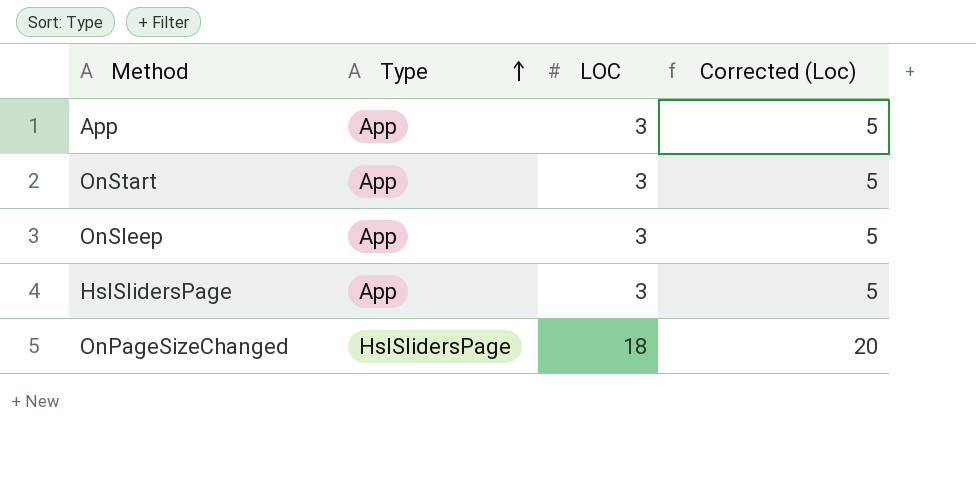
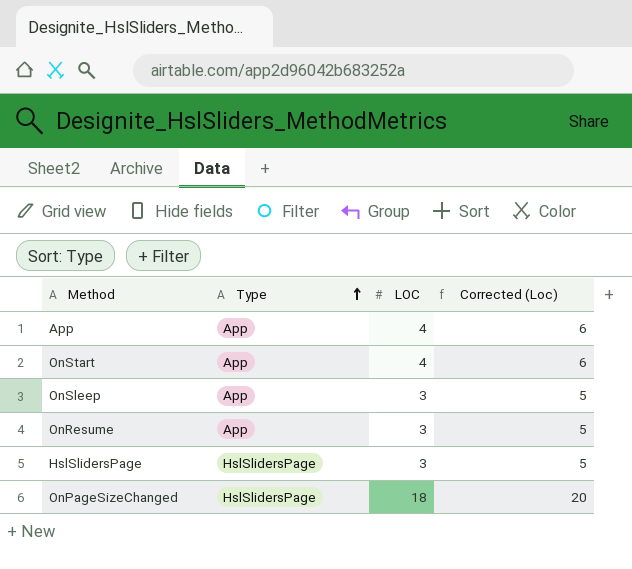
App | LOC: 3 -> 4
App | Corrected (Loc): 5 -> 6
OnStart | LOC: 3 -> 4
OnStart | Corrected (Loc): 5 -> 6
row OnResume: none -> App | 3 | 5
HslSlidersPage | Type: App -> HslSlidersPage

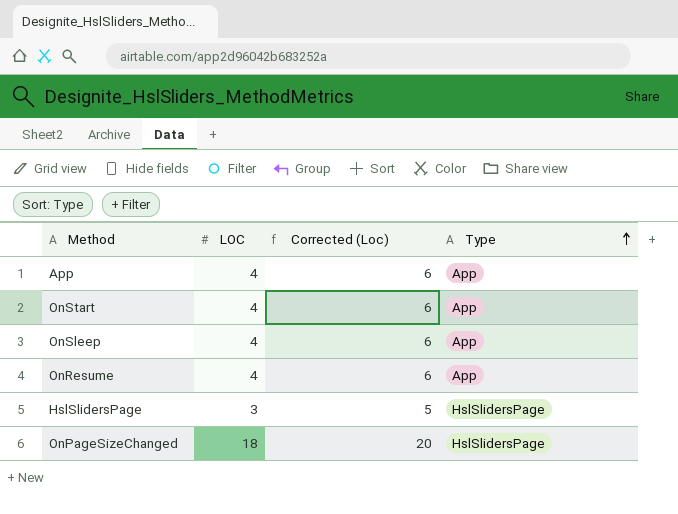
column Type | position: 2 -> 4
OnSleep | LOC: 3 -> 4
OnSleep | Corrected (Loc): 5 -> 6
OnResume | LOC: 3 -> 4
OnResume | Corrected (Loc): 5 -> 6

